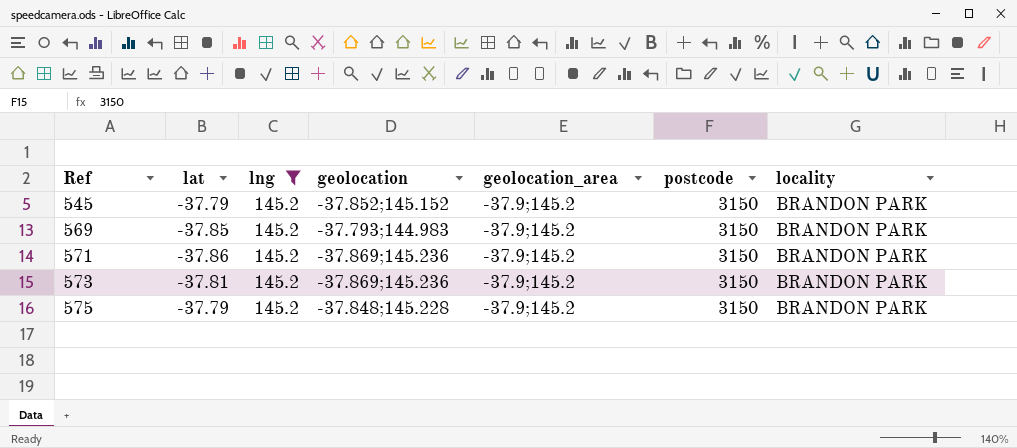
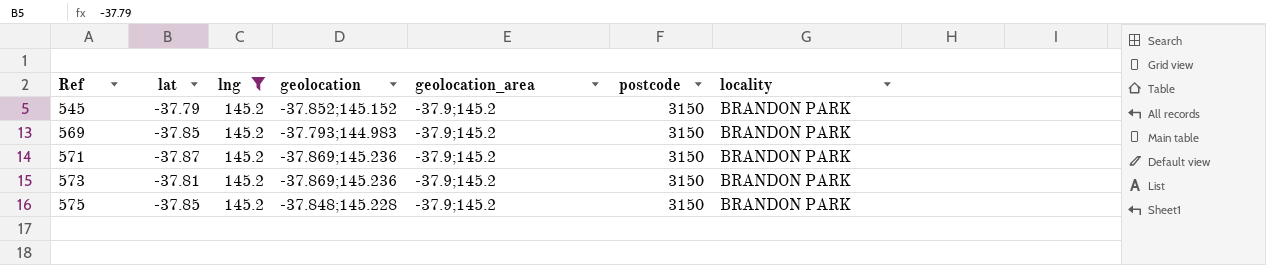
571 | lat: -37.86 -> -37.87
575 | lat: -37.79 -> -37.85

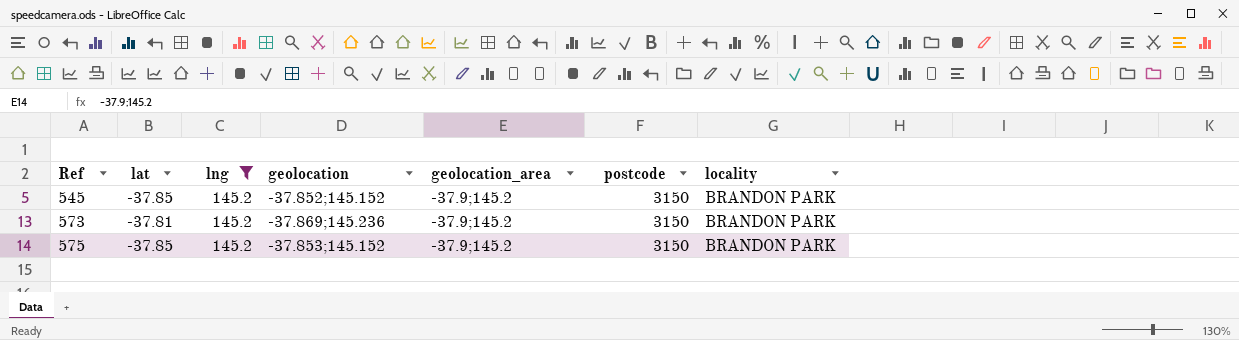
row 569: -37.85 | 145.2 | -37.793;144.983 | -37.9;145.2 | 3150 | BRANDON PARK -> none
row 571: -37.87 | 145.2 | -37.869;145.236 | -37.9;145.2 | 3150 | BRANDON PARK -> none
545 | lat: -37.79 -> -37.85
575 | geolocation: -37.848;145.228 -> -37.853;145.152

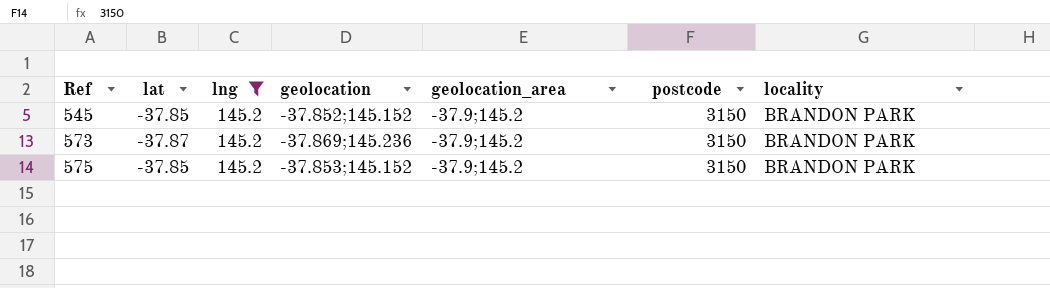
573 | lat: -37.81 -> -37.87

